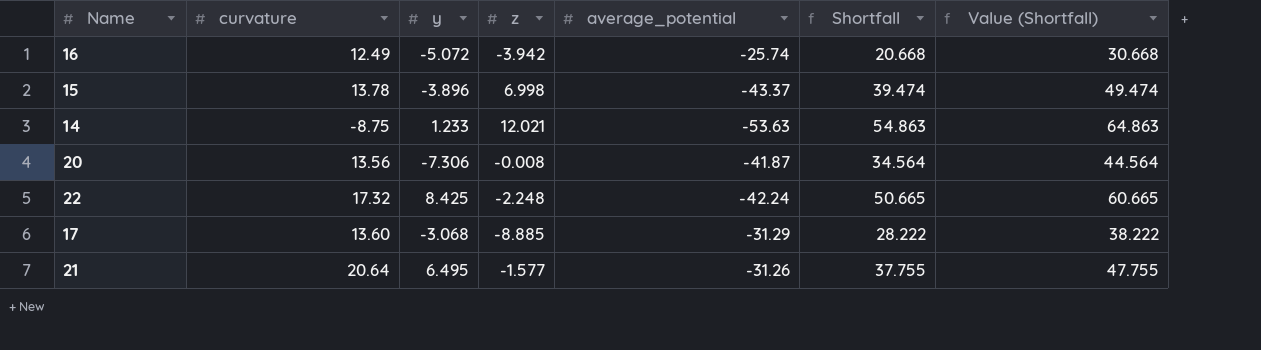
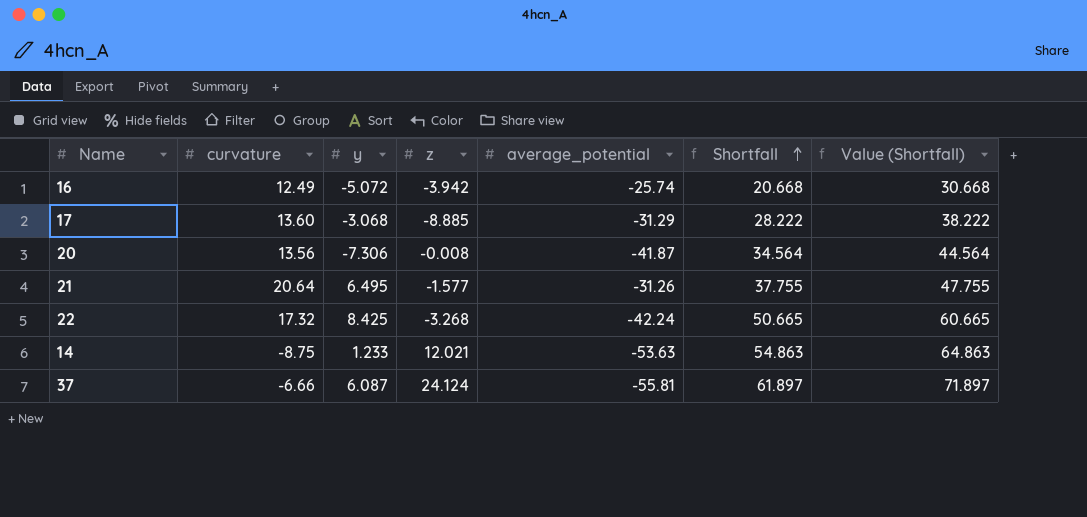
row order: none -> Shortfall ascending
row 15: 13.78 | -3.896 | 6.998 | -43.37 | 39.474 | 49.474 -> none
22 | z: -2.248 -> -3.268
row 37: none -> -6.66 | 6.087 | 24.124 | -55.81 | 61.897 | 71.897

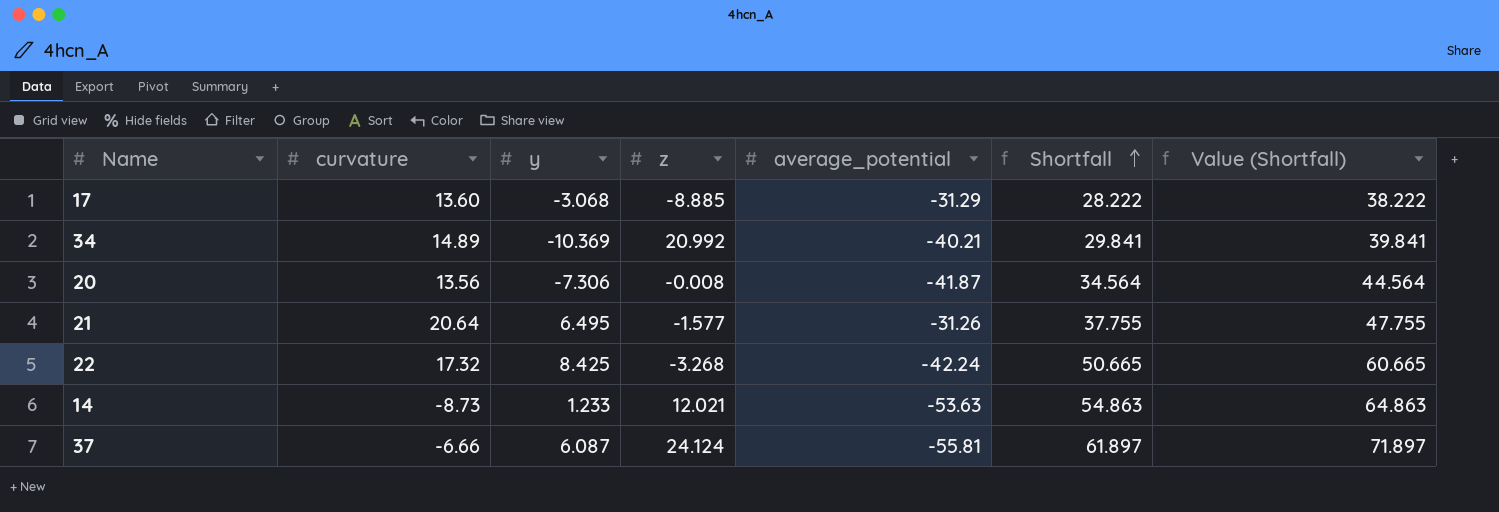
row 16: 12.49 | -5.072 | -3.942 | -25.74 | 20.668 | 30.668 -> none
row 34: none -> 14.89 | -10.369 | 20.992 | -40.21 | 29.841 | 39.841
14 | curvature: -8.75 -> -8.73

